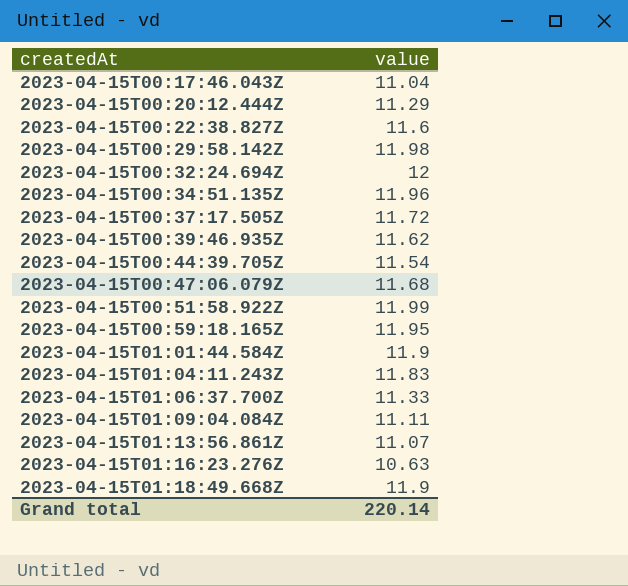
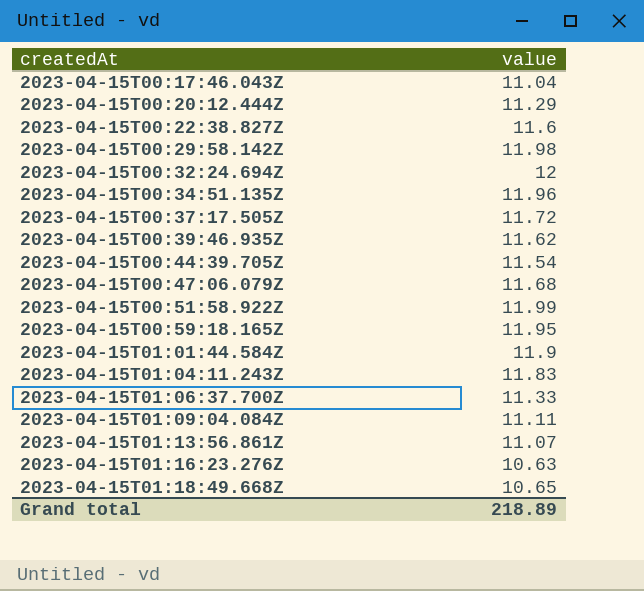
2023-04-15T01:18:49.668Z | value: 11.9 -> 10.65
Grand total | value: 220.14 -> 218.89

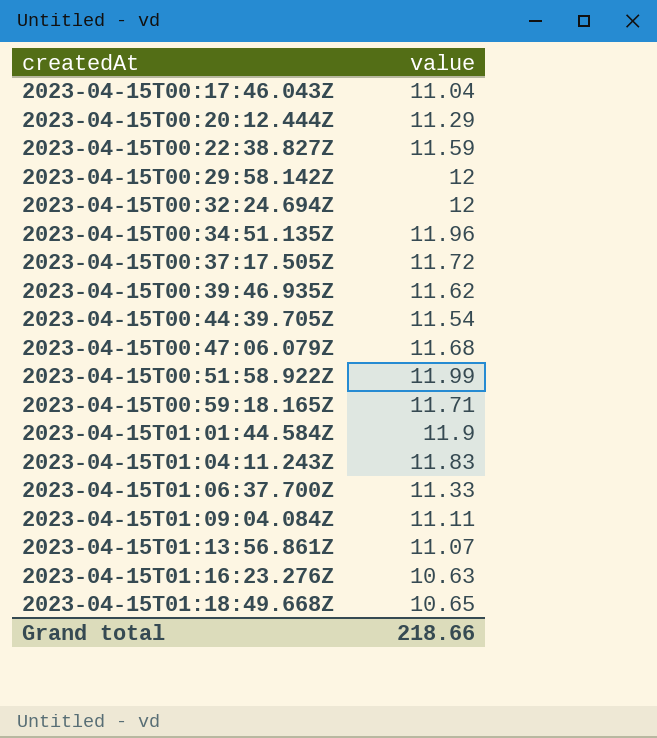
2023-04-15T00:22:38.827Z | value: 11.6 -> 11.59
2023-04-15T00:29:58.142Z | value: 11.98 -> 12
2023-04-15T00:59:18.165Z | value: 11.95 -> 11.71
Grand total | value: 218.89 -> 218.66

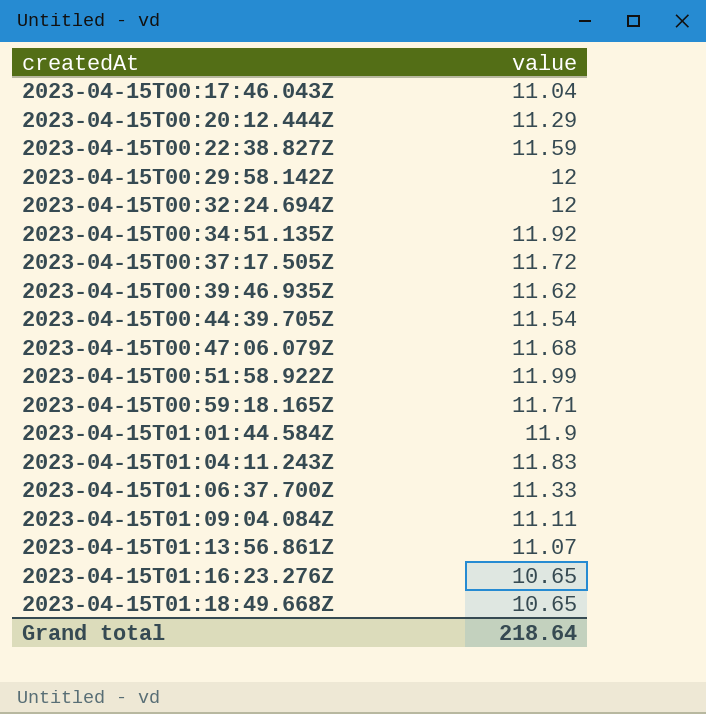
2023-04-15T00:34:51.135Z | value: 11.96 -> 11.92
2023-04-15T01:16:23.276Z | value: 10.63 -> 10.65
Grand total | value: 218.66 -> 218.64

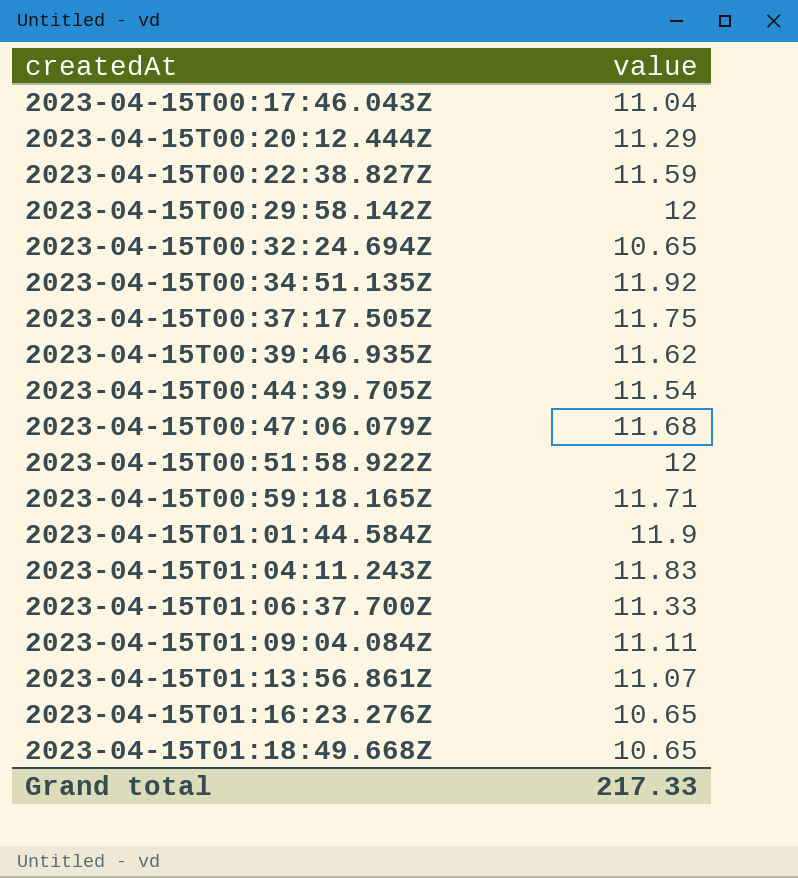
2023-04-15T00:32:24.694Z | value: 12 -> 10.65
2023-04-15T00:37:17.505Z | value: 11.72 -> 11.75
2023-04-15T00:51:58.922Z | value: 11.99 -> 12
Grand total | value: 218.64 -> 217.33

